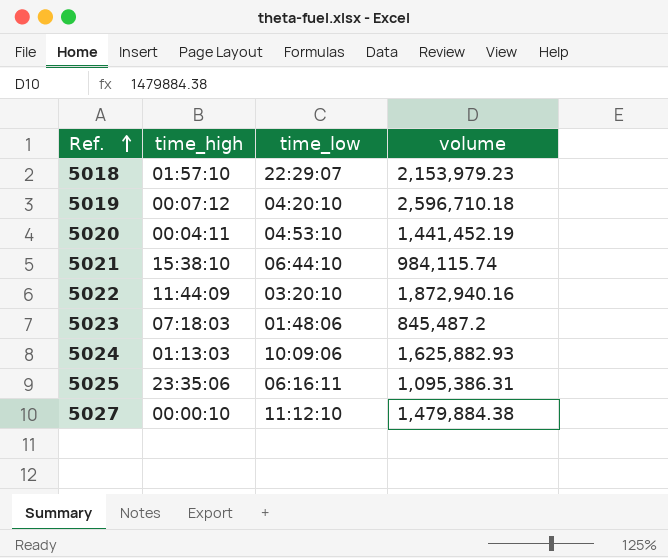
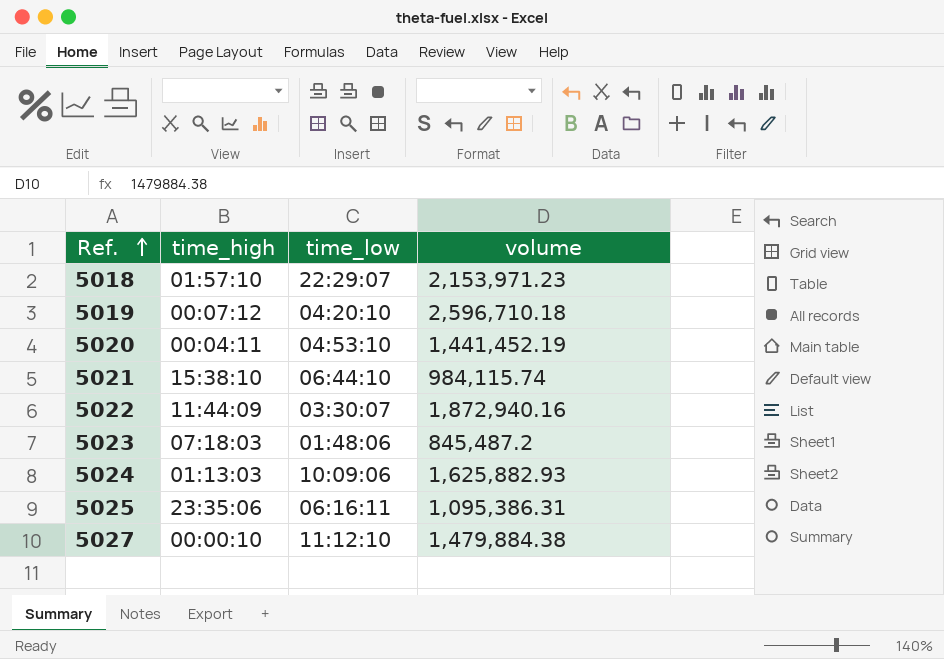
5018 | volume: 2,153,979.23 -> 2,153,971.23
5022 | time_low: 03:20:10 -> 03:30:07

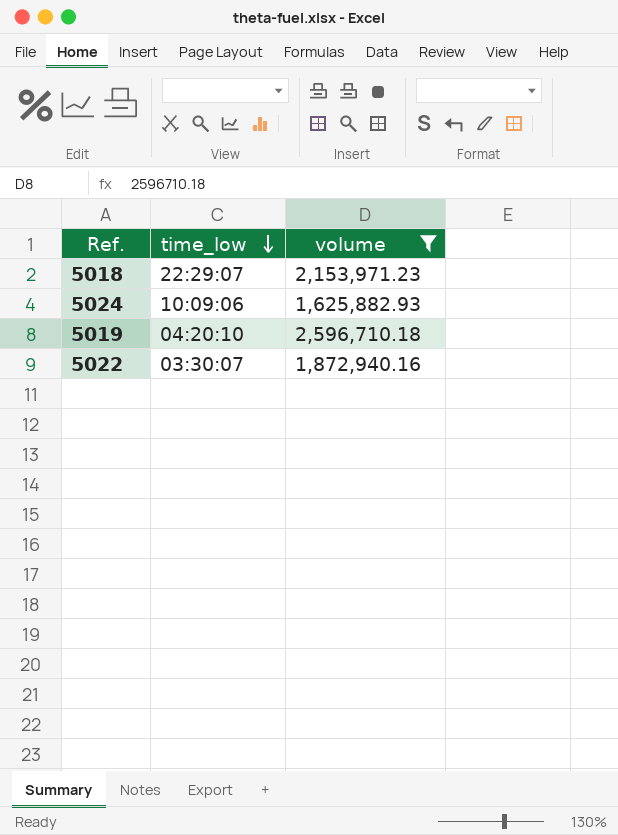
filter: none -> volume >= 1,625,882.93
row order: Ref. ascending -> time_low descending
column time_high | position: 2 -> none

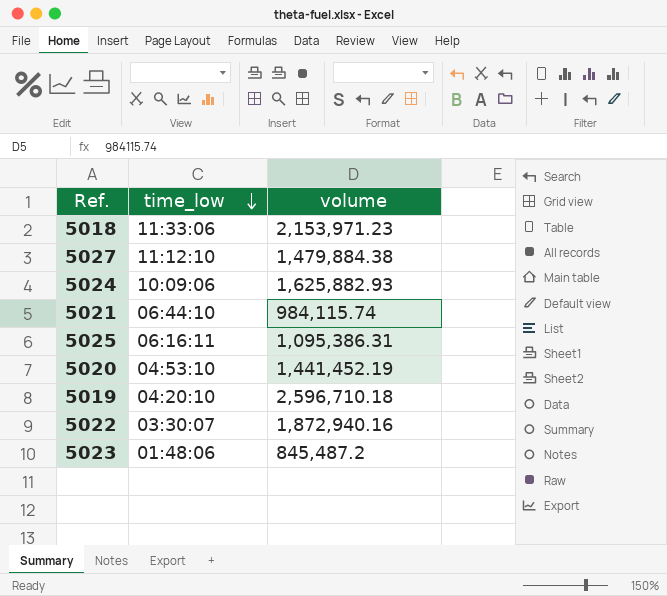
filter: volume >= 1,625,882.93 -> none
5018 | time_low: 22:29:07 -> 11:33:06

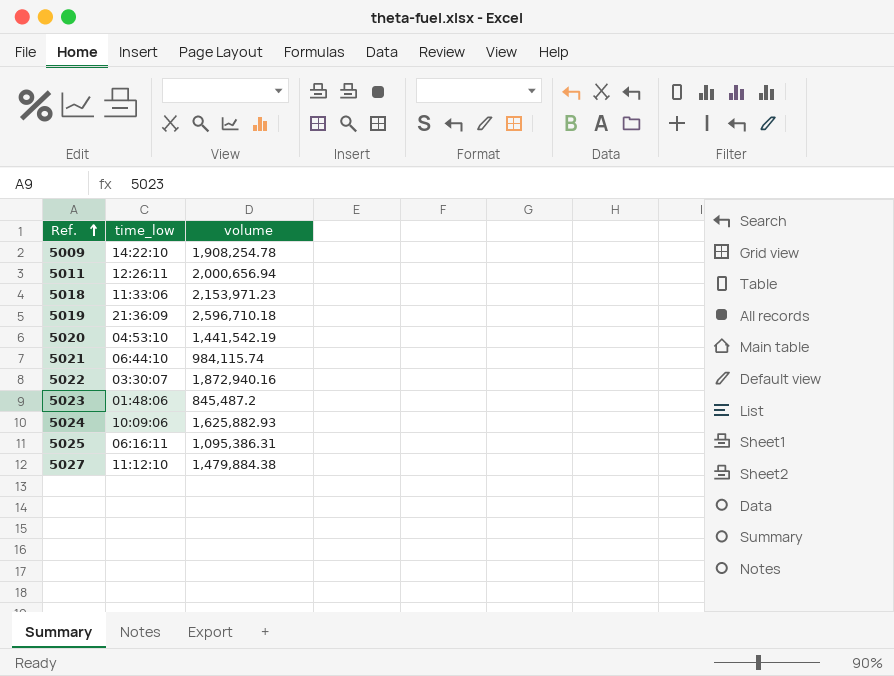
row order: time_low descending -> Ref. ascending
row 5009: none -> 14:22:10 | 1,908,254.78
row 5011: none -> 12:26:11 | 2,000,656.94
5019 | time_low: 04:20:10 -> 21:36:09
5020 | volume: 1,441,452.19 -> 1,441,542.19

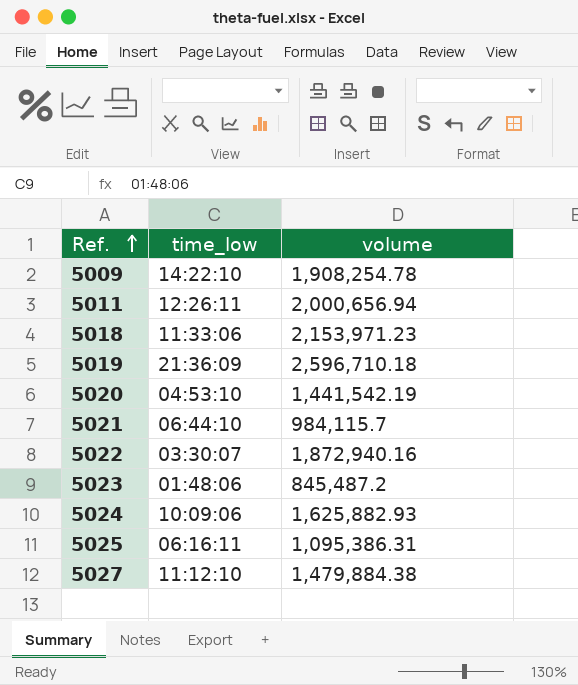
5021 | volume: 984,115.74 -> 984,115.7

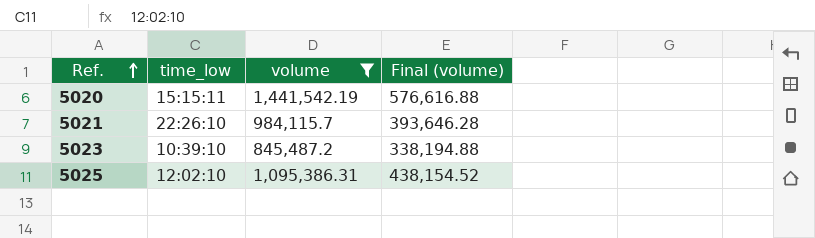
filter: none -> volume <= 1,441,542.19
column Final (volume) | formula: none -> [volume] * 0.4
5020 | time_low: 04:53:10 -> 15:15:11
5021 | time_low: 06:44:10 -> 22:26:10
5023 | time_low: 01:48:06 -> 10:39:10
5025 | time_low: 06:16:11 -> 12:02:10

